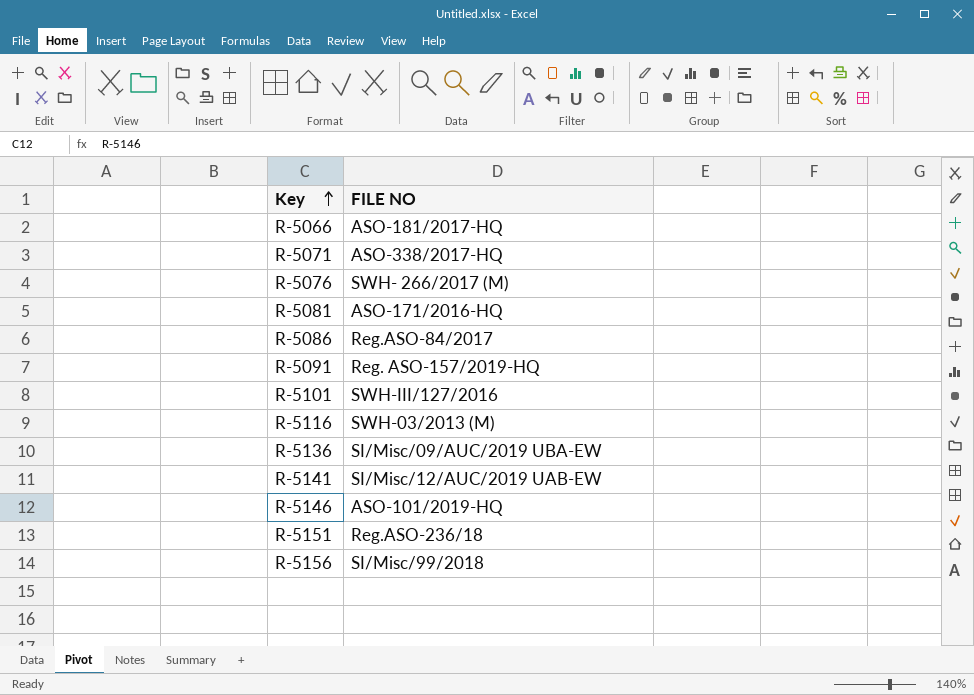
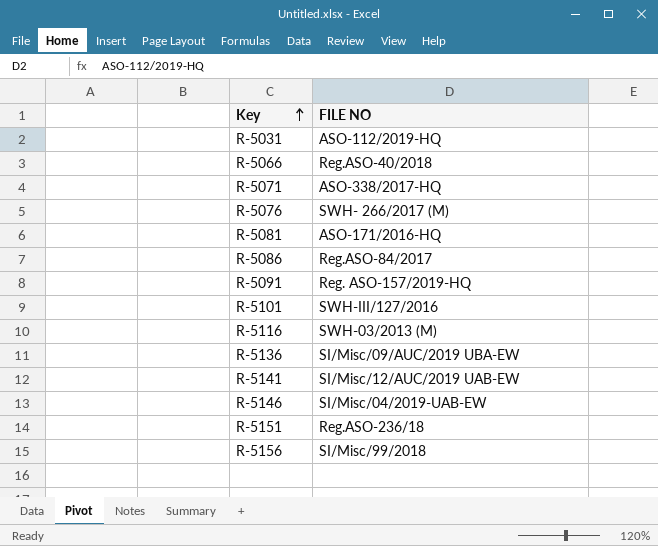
row R-5031: none -> ASO-112/2019-HQ
R-5066 | FILE NO: ASO-181/2017-HQ -> Reg.ASO-40/2018
R-5146 | FILE NO: ASO-101/2019-HQ -> SI/Misc/04/2019-UAB-EW

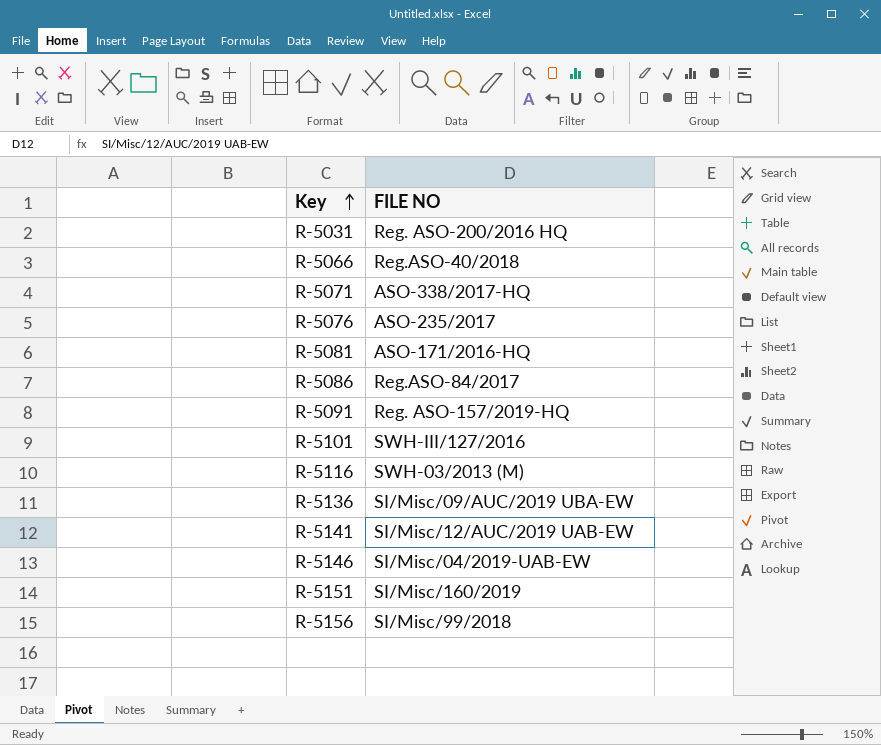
R-5031 | FILE NO: ASO-112/2019-HQ -> Reg. ASO-200/2016 HQ
R-5076 | FILE NO: SWH- 266/2017 (M) -> ASO-235/2017
R-5151 | FILE NO: Reg.ASO-236/18 -> SI/Misc/160/2019

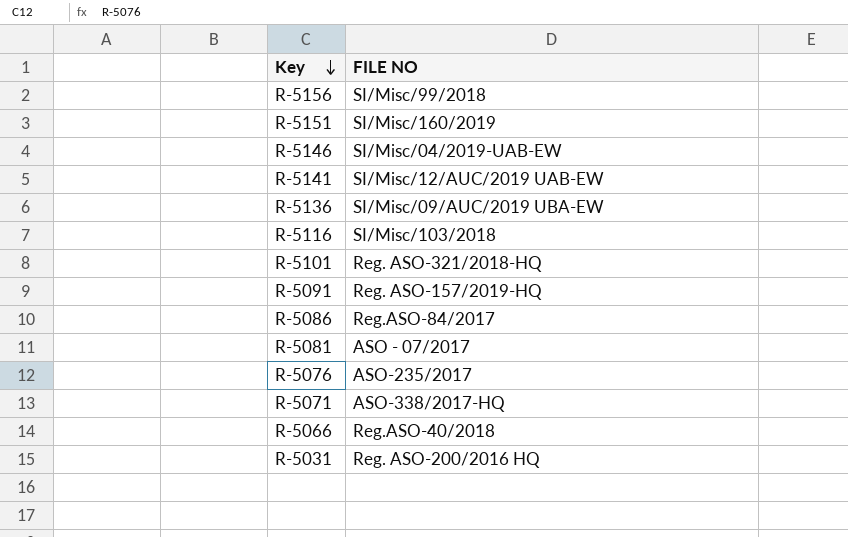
row order: Key ascending -> Key descending
R-5116 | FILE NO: SWH-03/2013 (M) -> SI/Misc/103/2018
R-5101 | FILE NO: SWH-III/127/2016 -> Reg. ASO-321/2018-HQ
R-5081 | FILE NO: ASO-171/2016-HQ -> ASO - 07/2017

